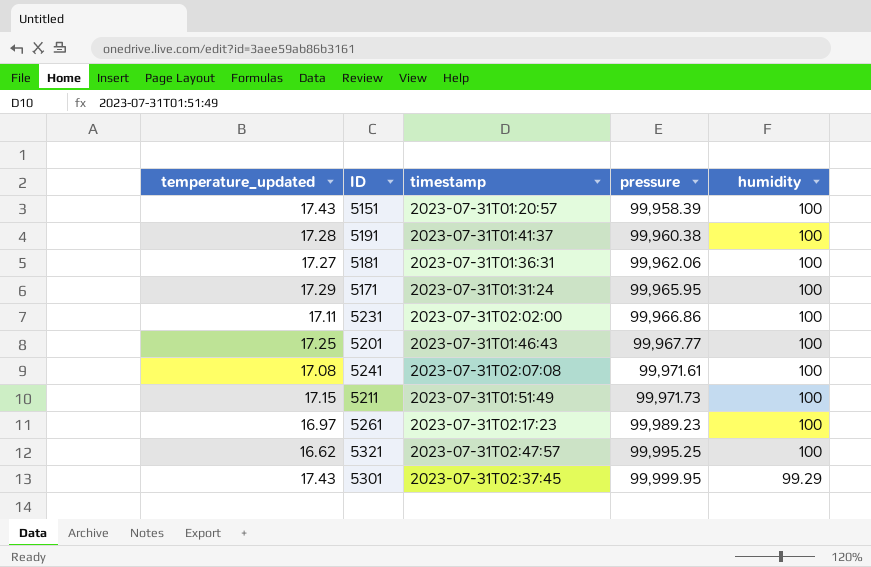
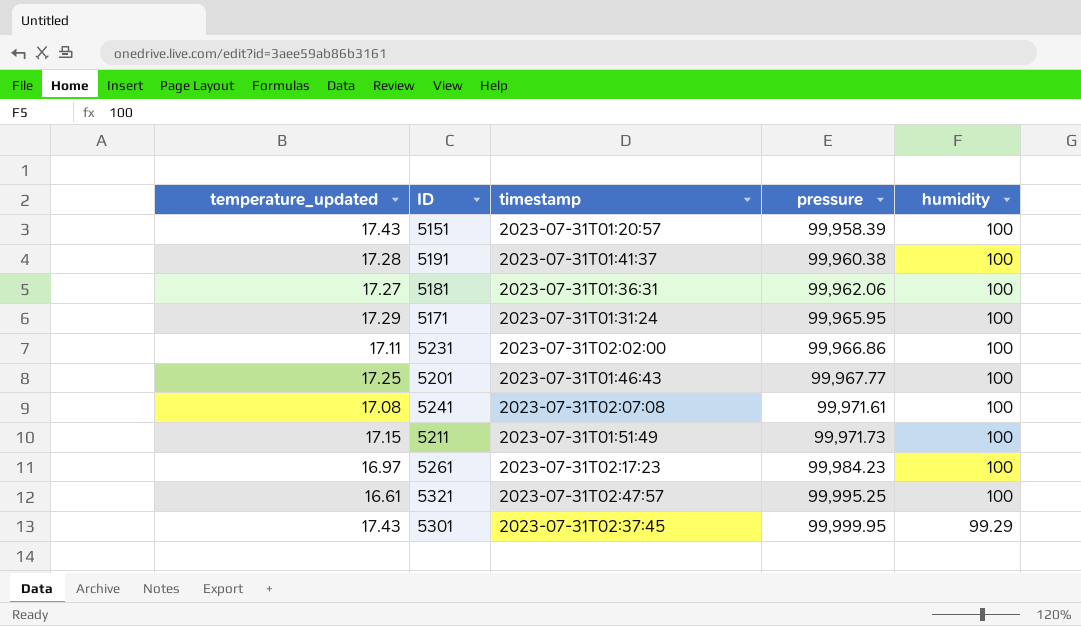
5261 | pressure: 99,989.23 -> 99,984.23
5321 | temperature_updated: 16.62 -> 16.61

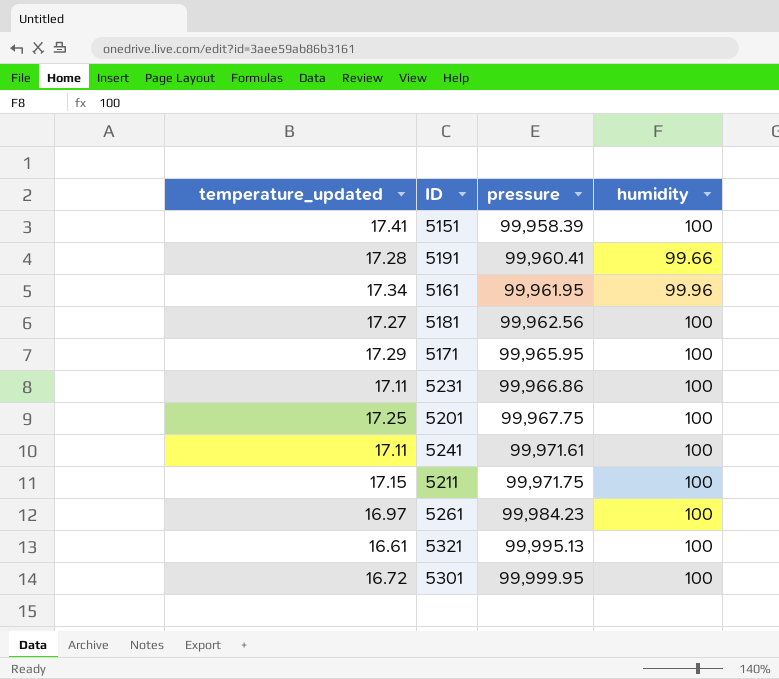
column timestamp | position: 3 -> none
5151 | temperature_updated: 17.43 -> 17.41
5191 | pressure: 99,960.38 -> 99,960.41
5191 | humidity: 100 -> 99.66
row 5161: none -> 17.34 | 99,961.95 | 99.96
5181 | pressure: 99,962.06 -> 99,962.56
5201 | pressure: 99,967.77 -> 99,967.75
5241 | temperature_updated: 17.08 -> 17.11
5211 | pressure: 99,971.73 -> 99,971.75
5321 | pressure: 99,995.25 -> 99,995.13
5301 | temperature_updated: 17.43 -> 16.72
5301 | humidity: 99.29 -> 100

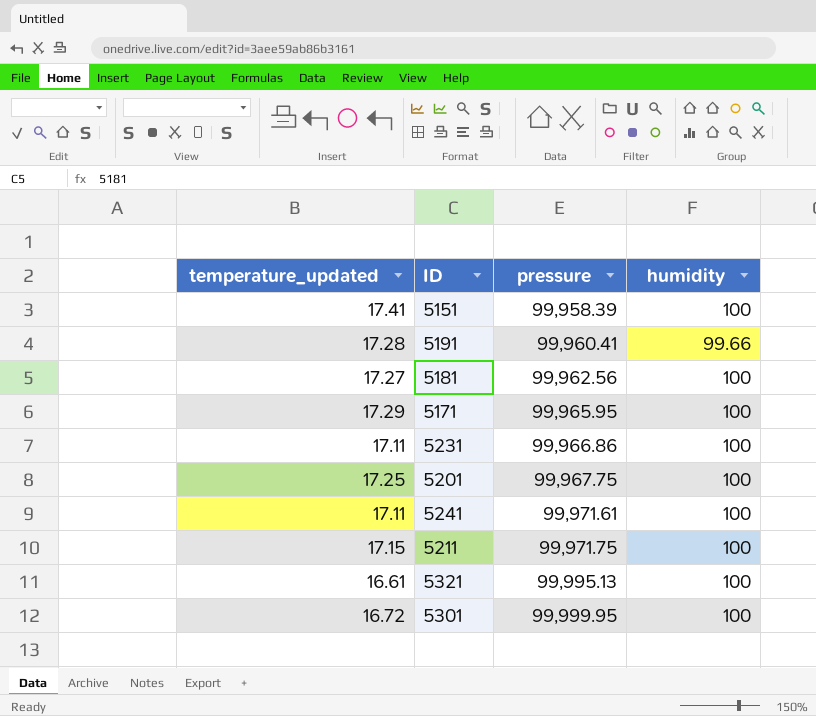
row 5161: 17.34 | 99,961.95 | 99.96 -> none
row 5261: 16.97 | 99,984.23 | 100 -> none

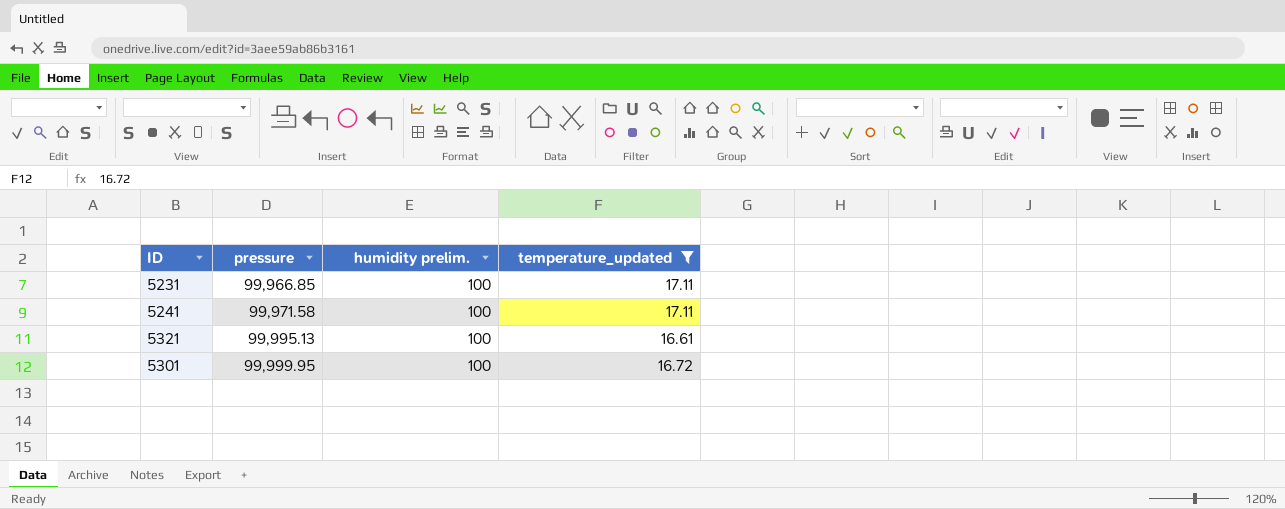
filter: none -> temperature_updated <= 17.11
column name: humidity -> humidity prelim.
column temperature_updated | position: 1 -> 4
5231 | pressure: 99,966.86 -> 99,966.85
5241 | pressure: 99,971.61 -> 99,971.58

